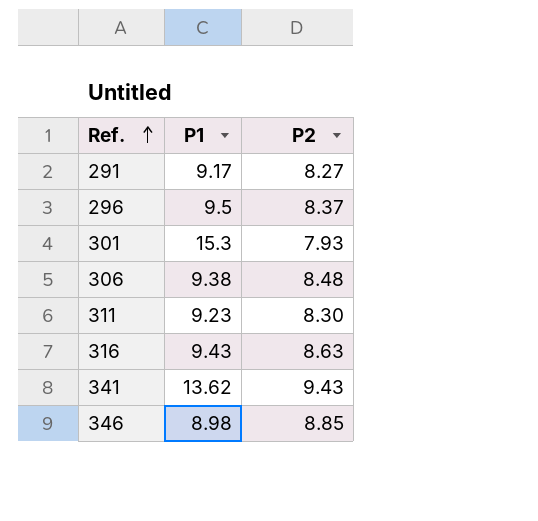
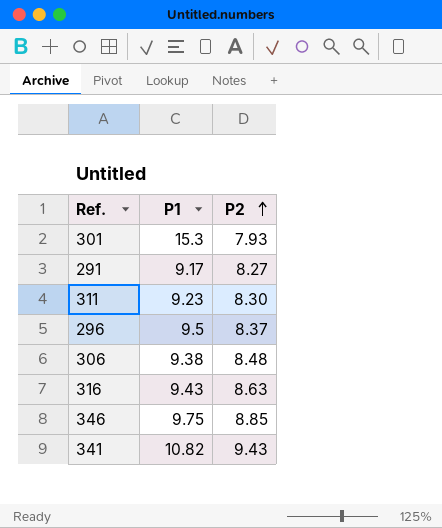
row order: Ref. ascending -> P2 ascending
346 | P1: 8.98 -> 9.75
341 | P1: 13.62 -> 10.82

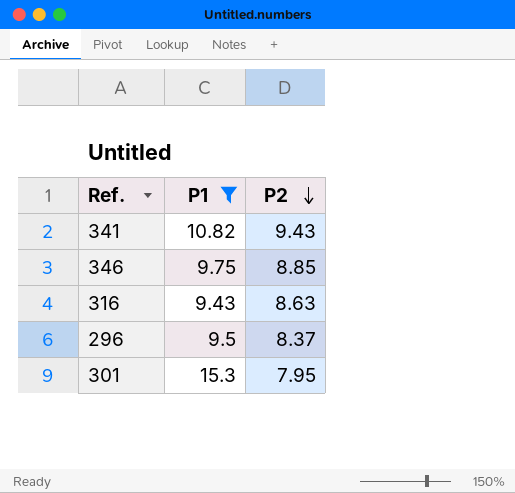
filter: none -> P1 >= 9.43
row order: P2 ascending -> P2 descending
301 | P2: 7.93 -> 7.95

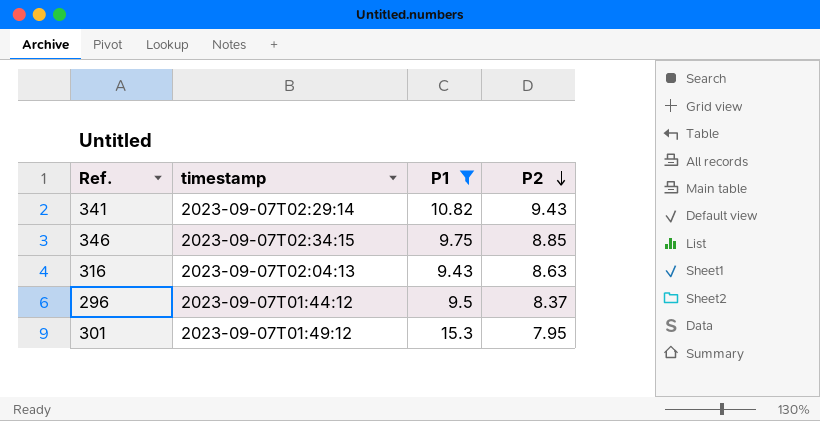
column timestamp | position: none -> 2

